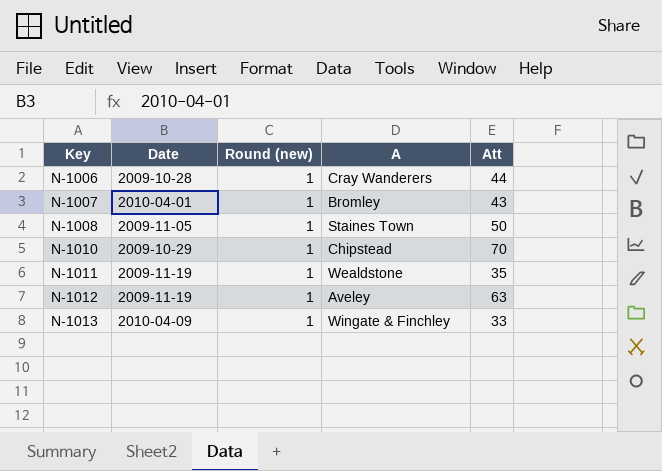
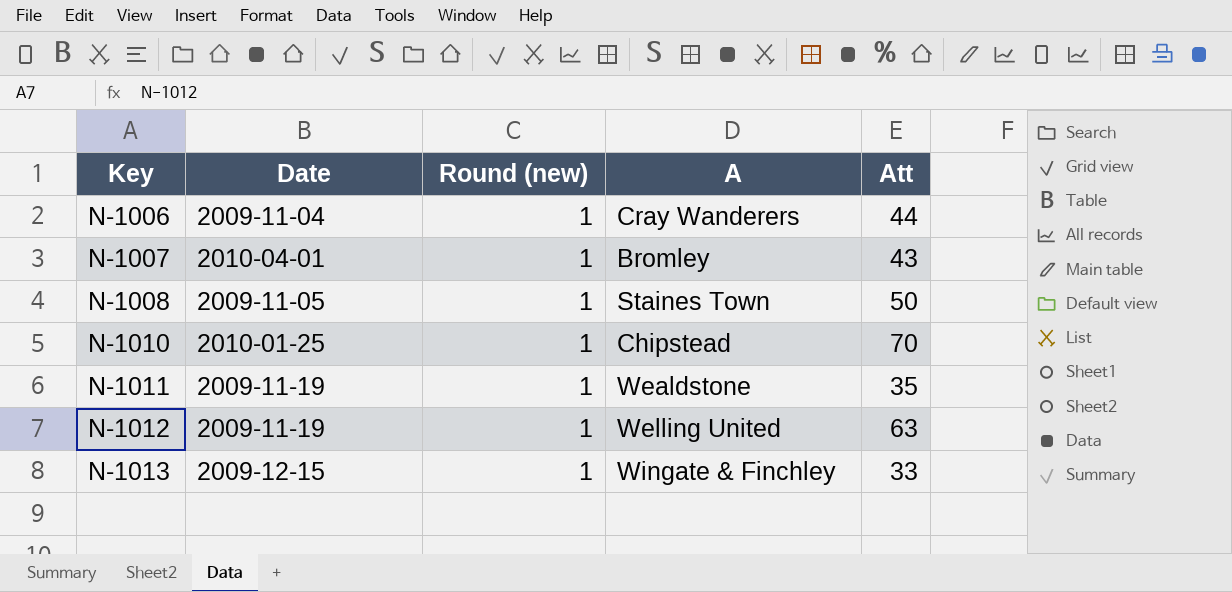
N-1006 | Date: 2009-10-28 -> 2009-11-04
N-1010 | Date: 2009-10-29 -> 2010-01-25
N-1012 | A: Aveley -> Welling United
N-1013 | Date: 2010-04-09 -> 2009-12-15

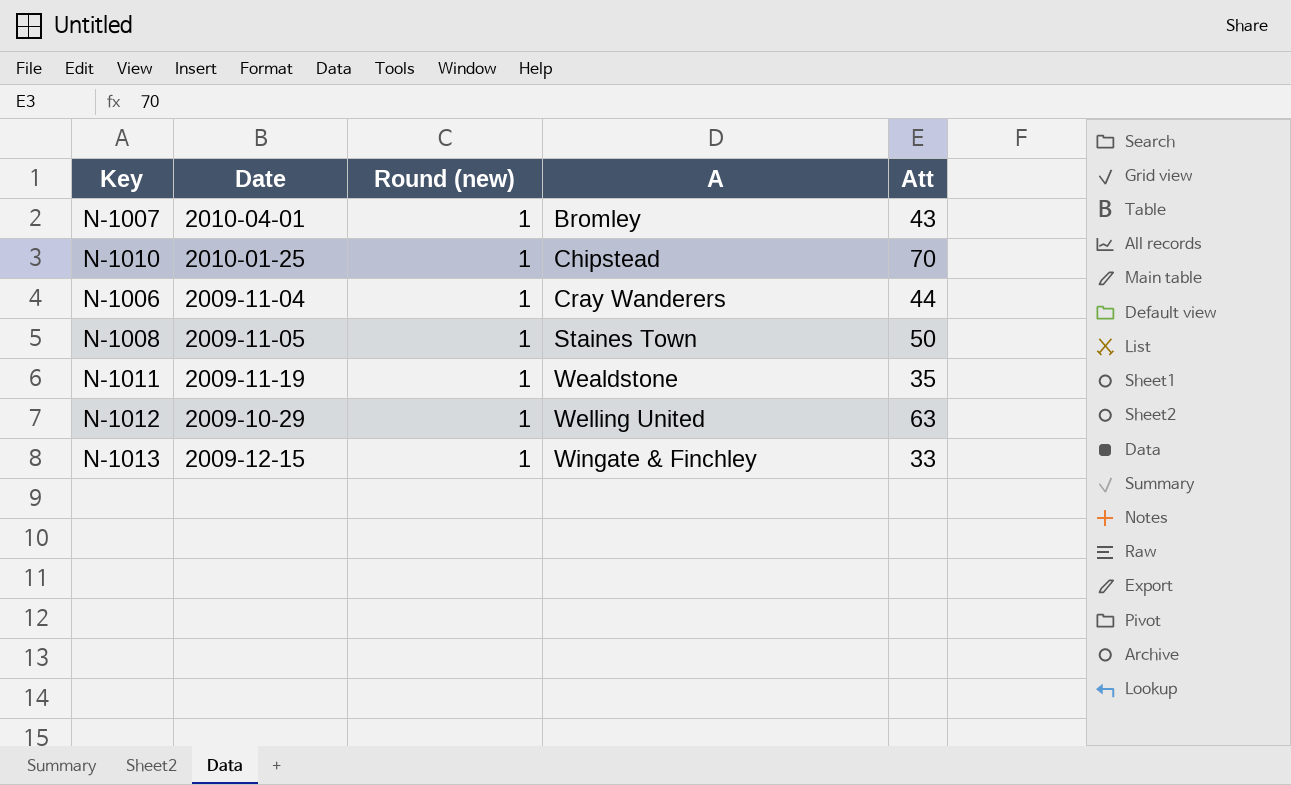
row order: Key ascending -> A ascending
N-1012 | Date: 2009-11-19 -> 2009-10-29

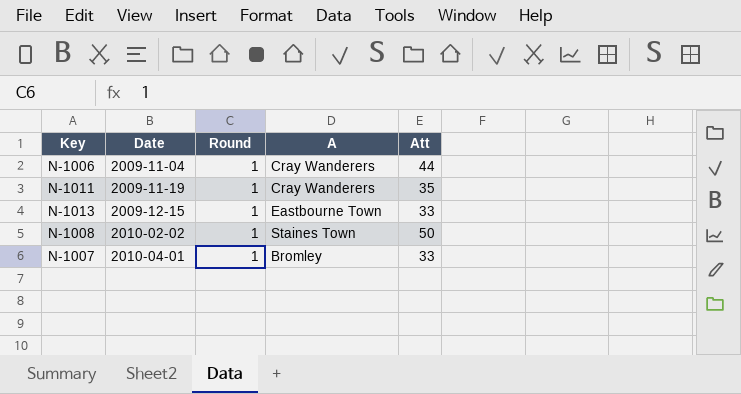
row order: A ascending -> Date ascending
column name: Round (new) -> Round
row N-1010: 2010-01-25 | 1 | Chipstead | 70 -> none
row N-1012: 2009-10-29 | 1 | Welling United | 63 -> none
N-1011 | A: Wealdstone -> Cray Wanderers
N-1013 | A: Wingate & Finchley -> Eastbourne Town
N-1008 | Date: 2009-11-05 -> 2010-02-02
N-1007 | Att: 43 -> 33

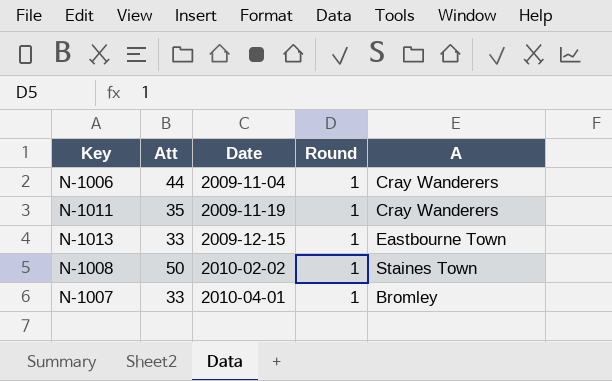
column Att | position: 5 -> 2

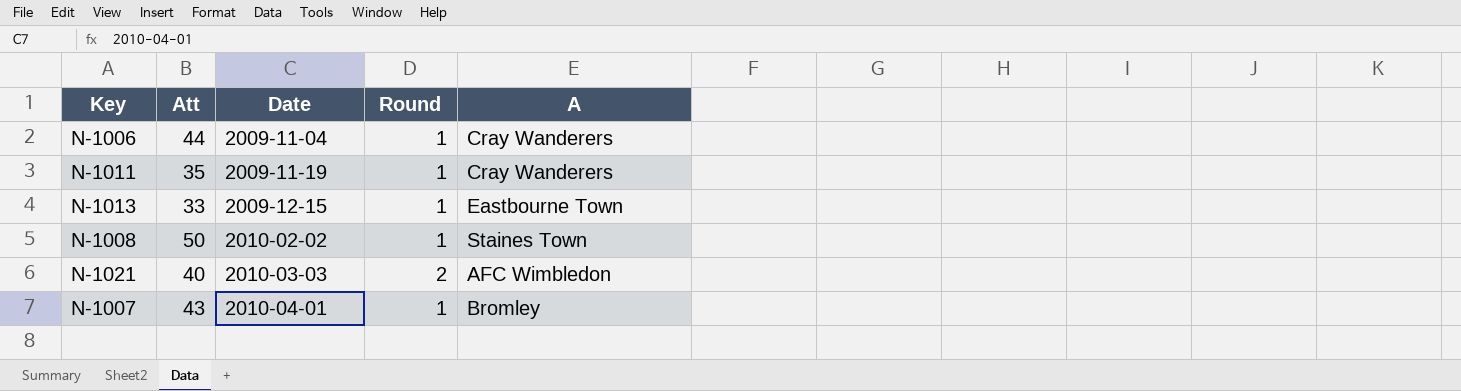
row N-1021: none -> 40 | 2010-03-03 | 2 | AFC Wimbledon
N-1007 | Att: 33 -> 43

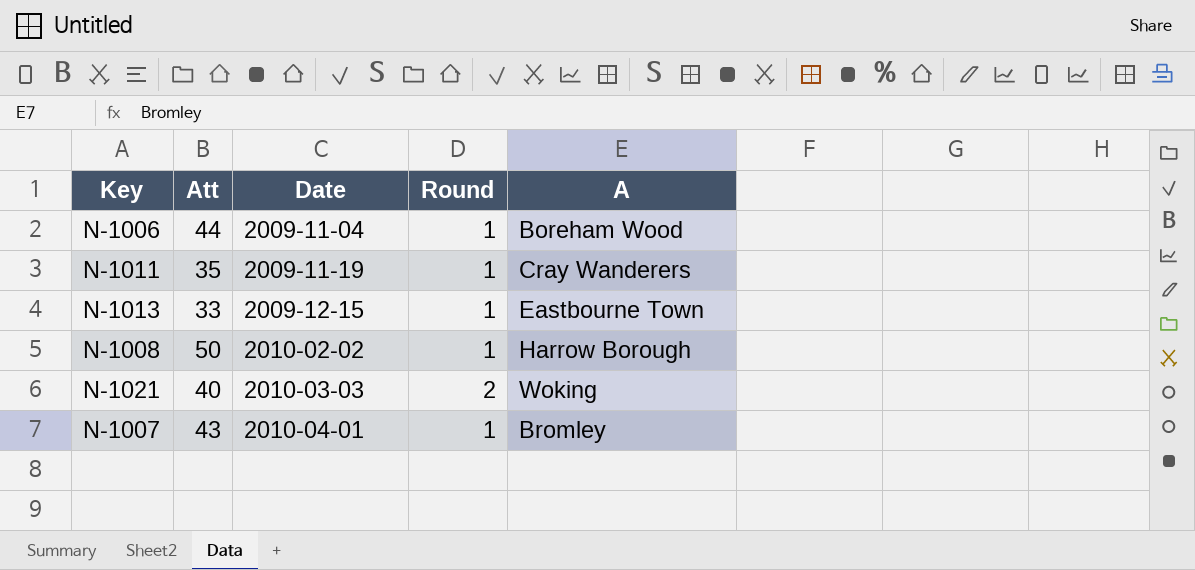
N-1006 | A: Cray Wanderers -> Boreham Wood
N-1008 | A: Staines Town -> Harrow Borough
N-1021 | A: AFC Wimbledon -> Woking

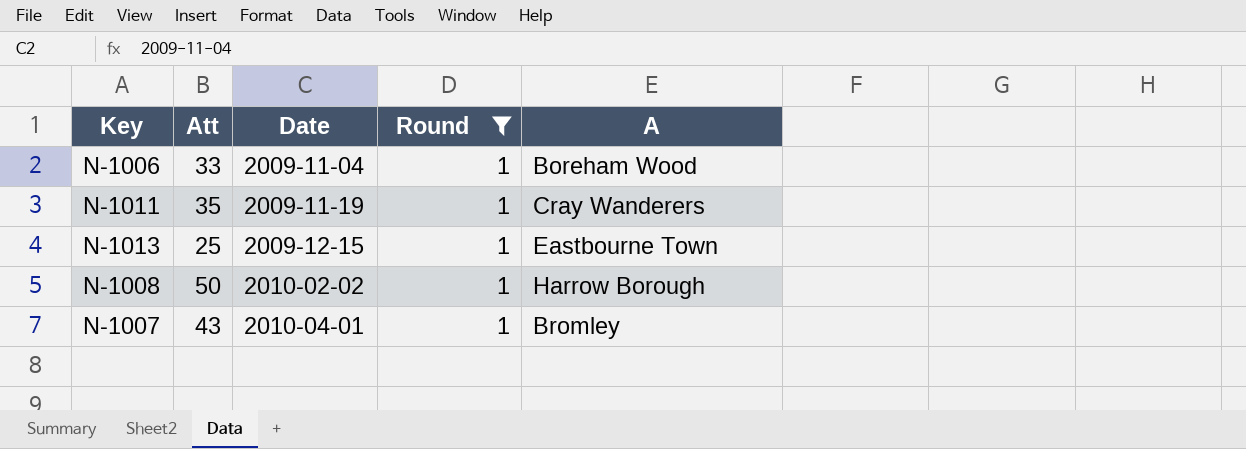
filter: none -> Round = 1
N-1006 | Att: 44 -> 33
N-1013 | Att: 33 -> 25

